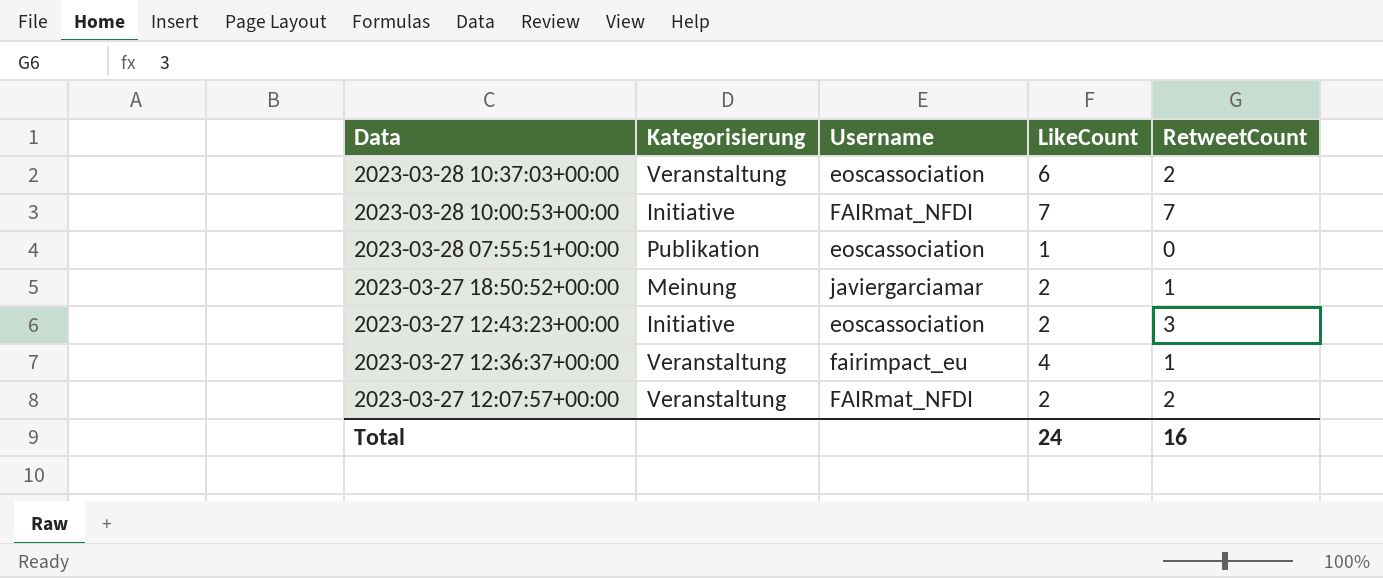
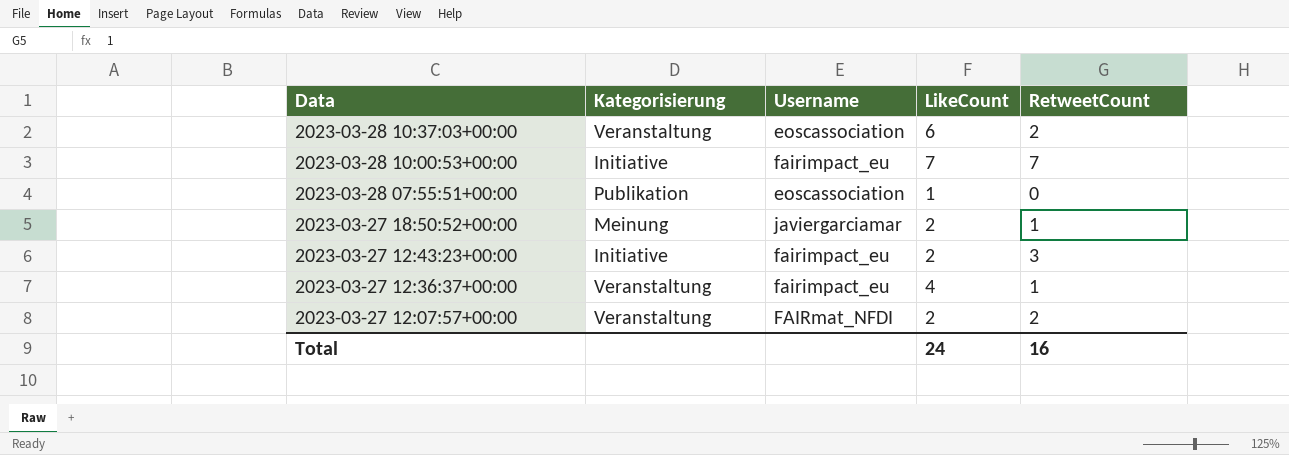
2023-03-28 10:00:53+00:00 | Username: FAIRmat_NFDI -> fairimpact_eu
2023-03-27 12:43:23+00:00 | Username: eoscassociation -> fairimpact_eu

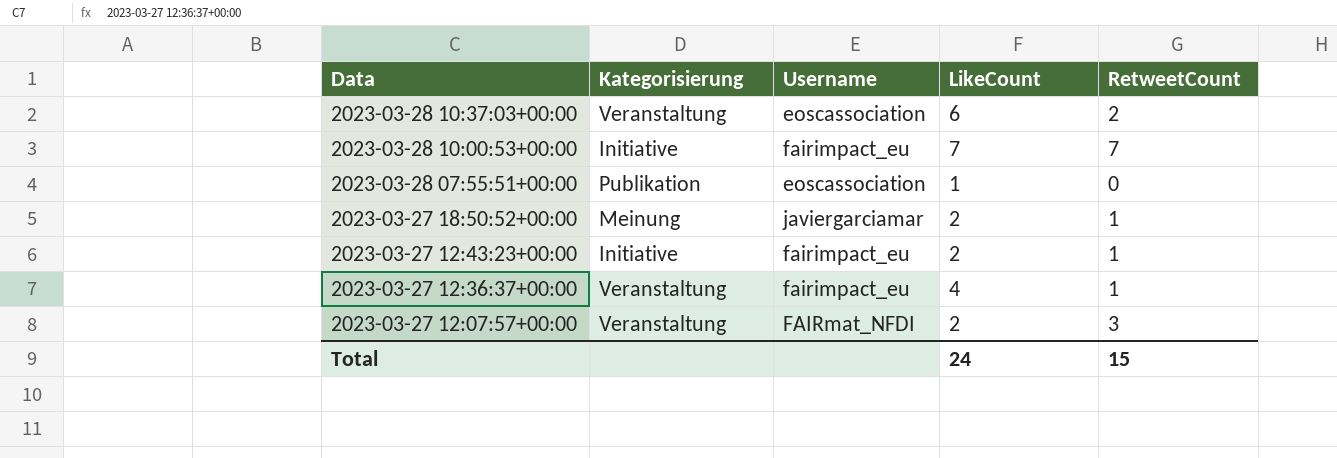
2023-03-27 12:43:23+00:00 | RetweetCount: 3 -> 1
2023-03-27 12:07:57+00:00 | RetweetCount: 2 -> 3
Total | RetweetCount: 16 -> 15

